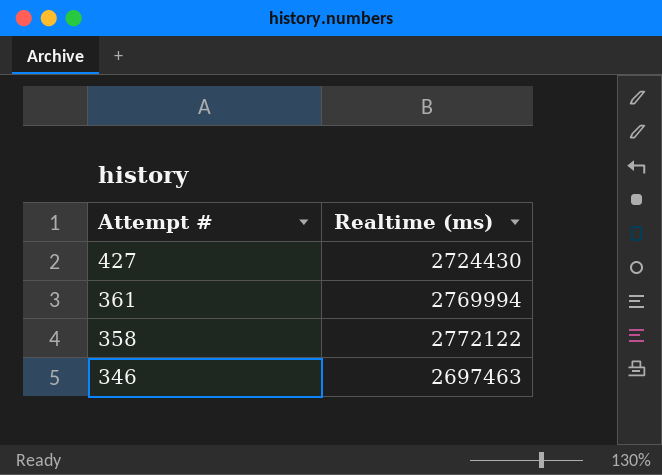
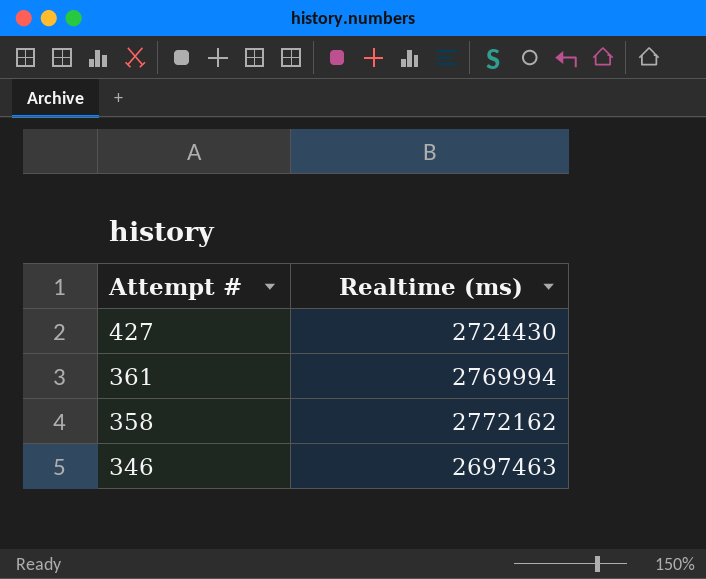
358 | Realtime (ms): 2772122 -> 2772162

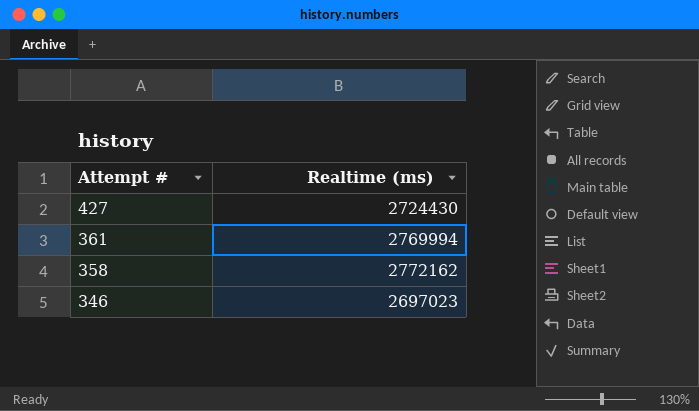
346 | Realtime (ms): 2697463 -> 2697023

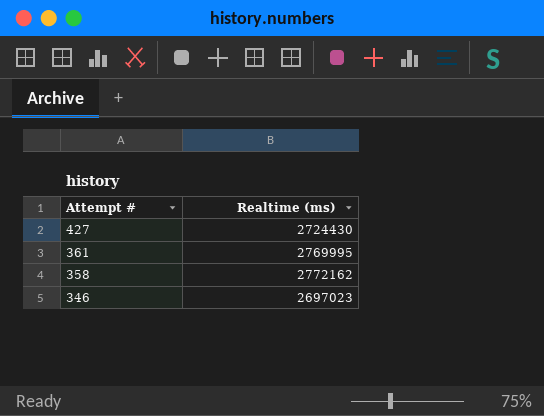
361 | Realtime (ms): 2769994 -> 2769995

